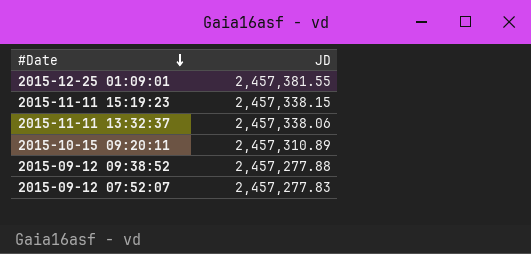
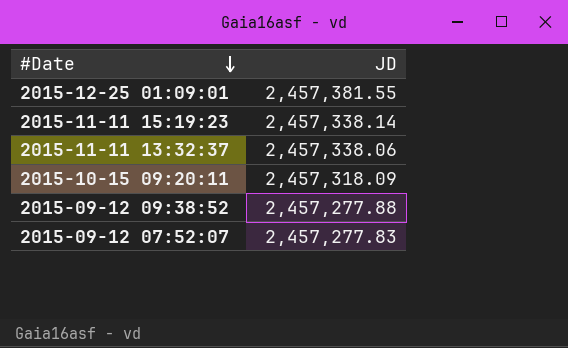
2015-11-11 15:19:23 | JD: 2,457,338.15 -> 2,457,338.14
2015-10-15 09:20:11 | JD: 2,457,310.89 -> 2,457,318.09

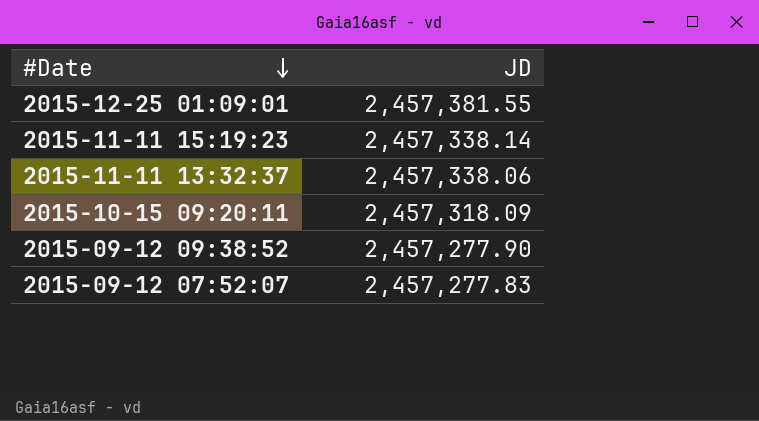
2015-09-12 09:38:52 | JD: 2,457,277.88 -> 2,457,277.90

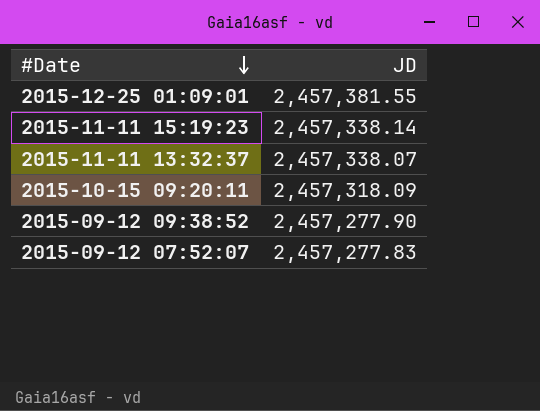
2015-11-11 13:32:37 | JD: 2,457,338.06 -> 2,457,338.07

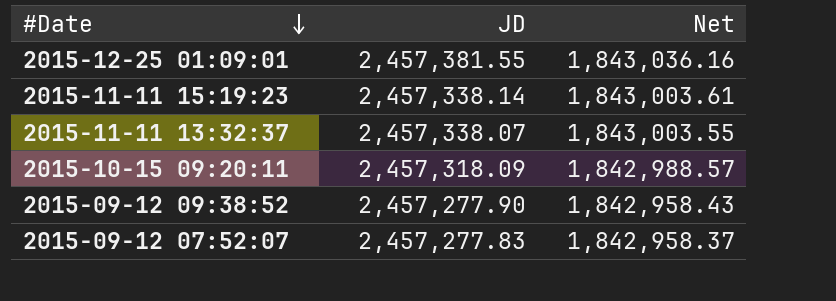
column Net | formula: none -> [JD] * 0.75

